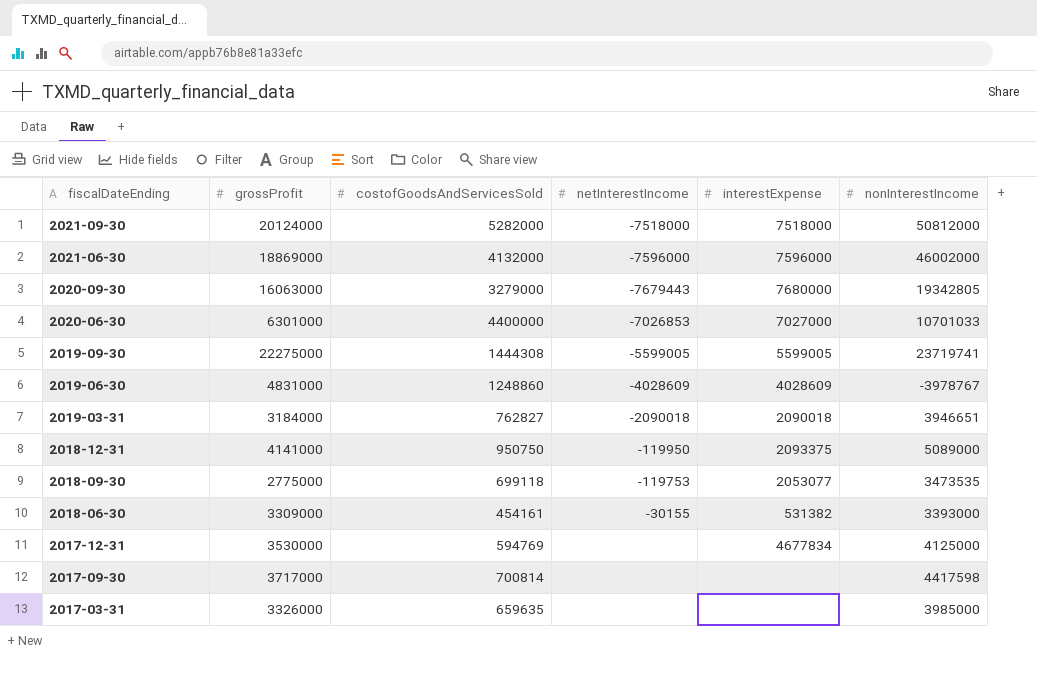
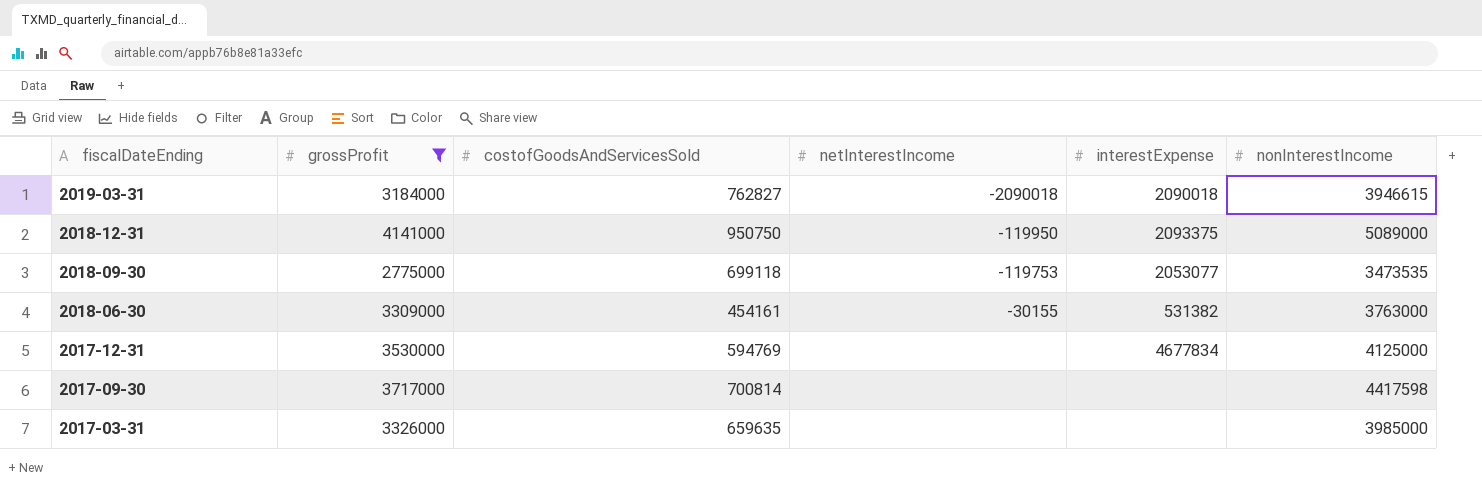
filter: none -> grossProfit <= 4141000
2019-03-31 | nonInterestIncome: 3946651 -> 3946615
2018-06-30 | nonInterestIncome: 3393000 -> 3763000

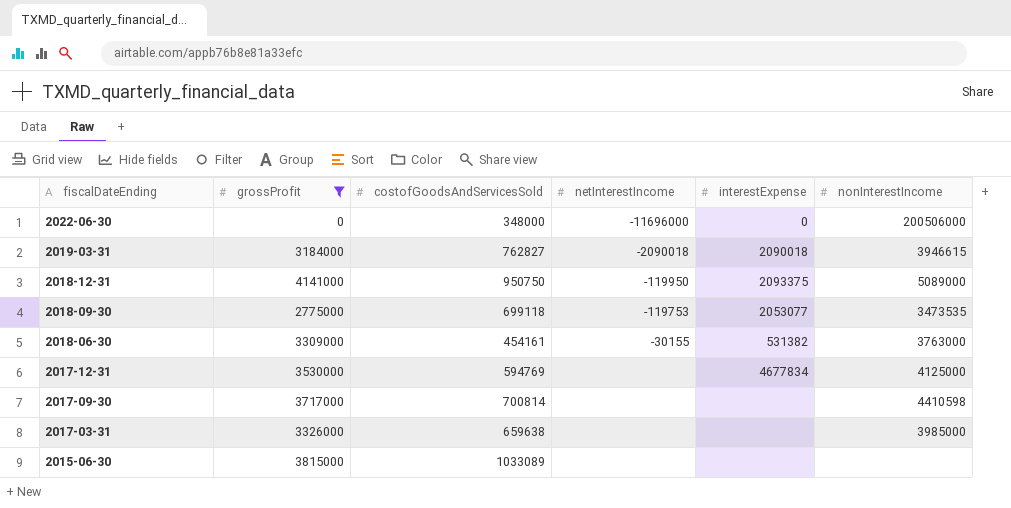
row 2022-06-30: none -> 0 | 348000 | -11696000 | 0 | 200506000
2017-09-30 | nonInterestIncome: 4417598 -> 4410598
2017-03-31 | costofGoodsAndServicesSold: 659635 -> 659638
row 2015-06-30: none -> 3815000 | 1033089 | none | none | none

